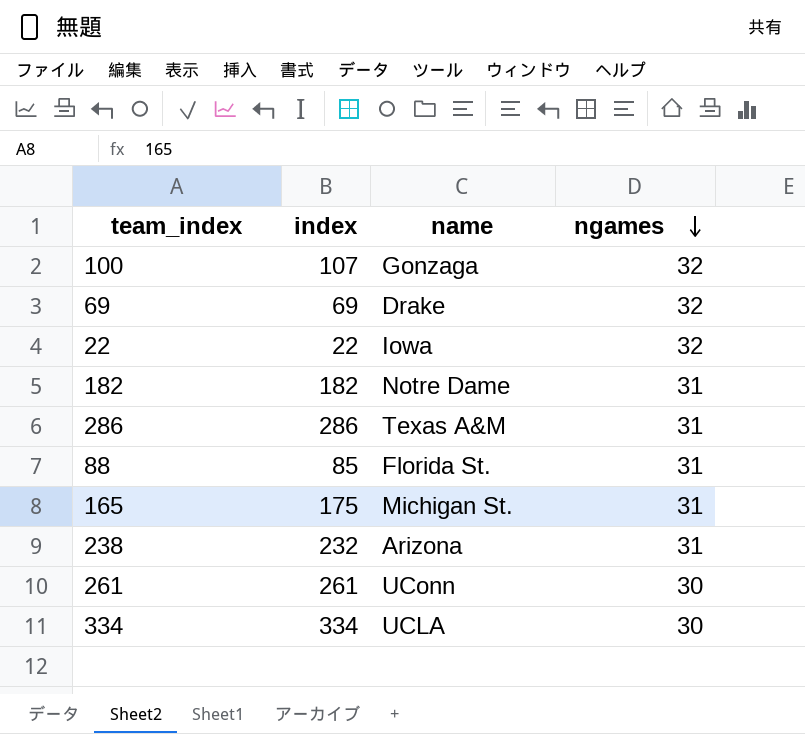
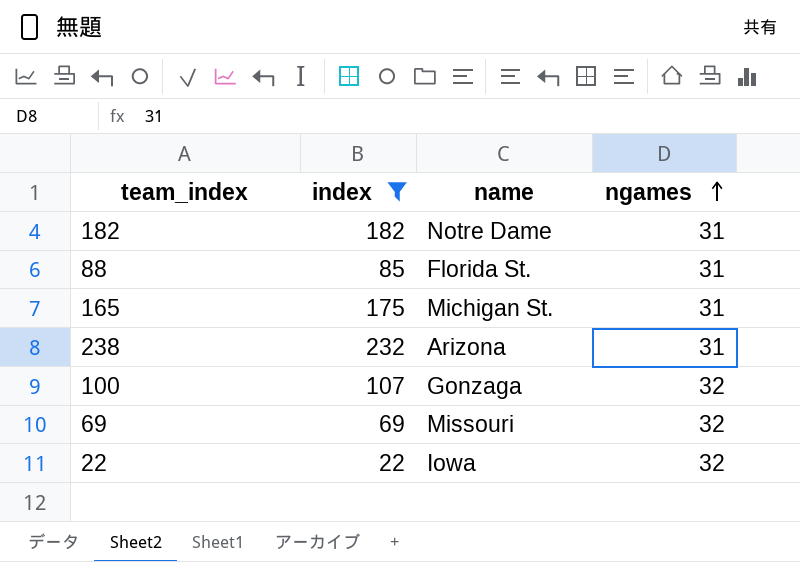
filter: none -> index <= 232
row order: ngames descending -> ngames ascending
69 | name: Drake -> Missouri

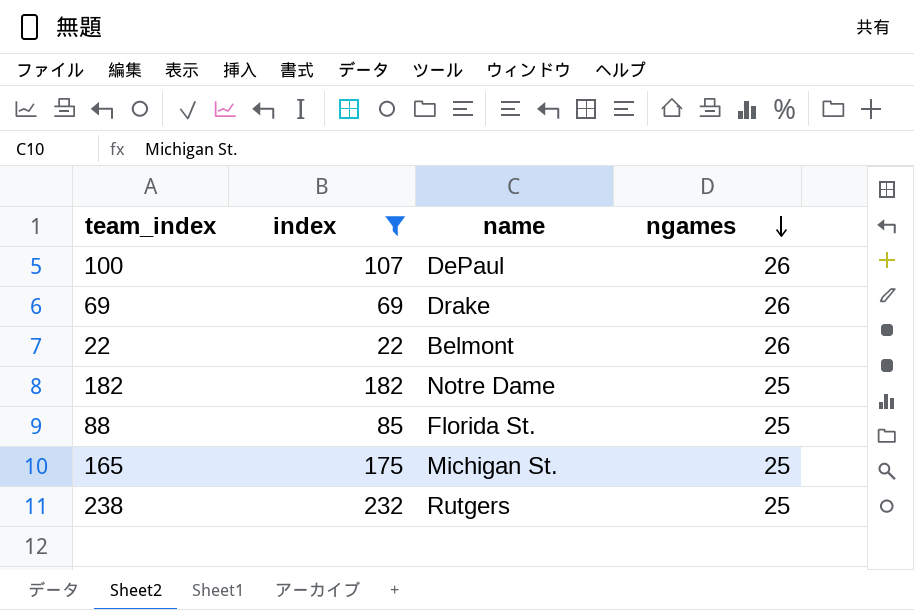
row order: ngames ascending -> ngames descending
100 | name: Gonzaga -> DePaul
100 | ngames: 32 -> 26
69 | name: Missouri -> Drake
69 | ngames: 32 -> 26
22 | name: Iowa -> Belmont
22 | ngames: 32 -> 26
182 | ngames: 31 -> 25
88 | ngames: 31 -> 25
165 | ngames: 31 -> 25
238 | name: Arizona -> Rutgers
238 | ngames: 31 -> 25

